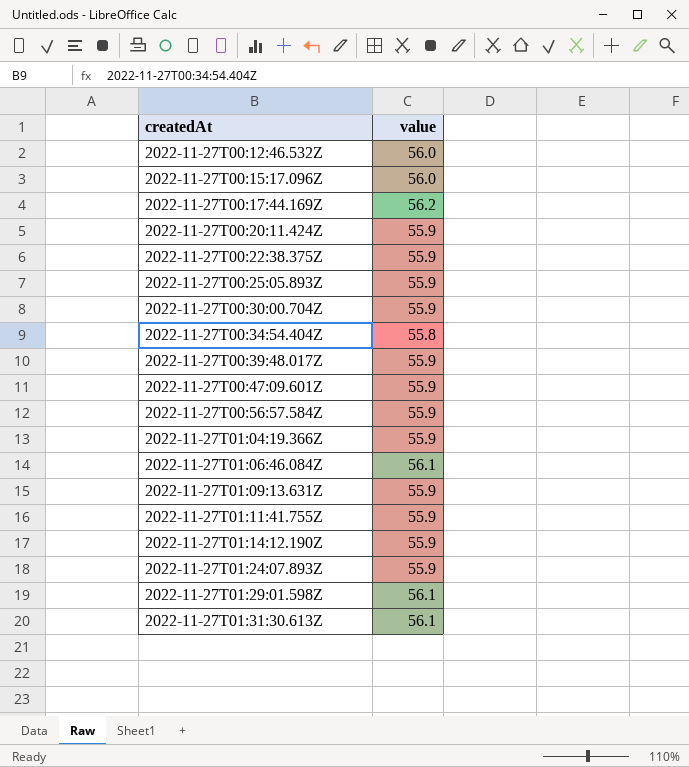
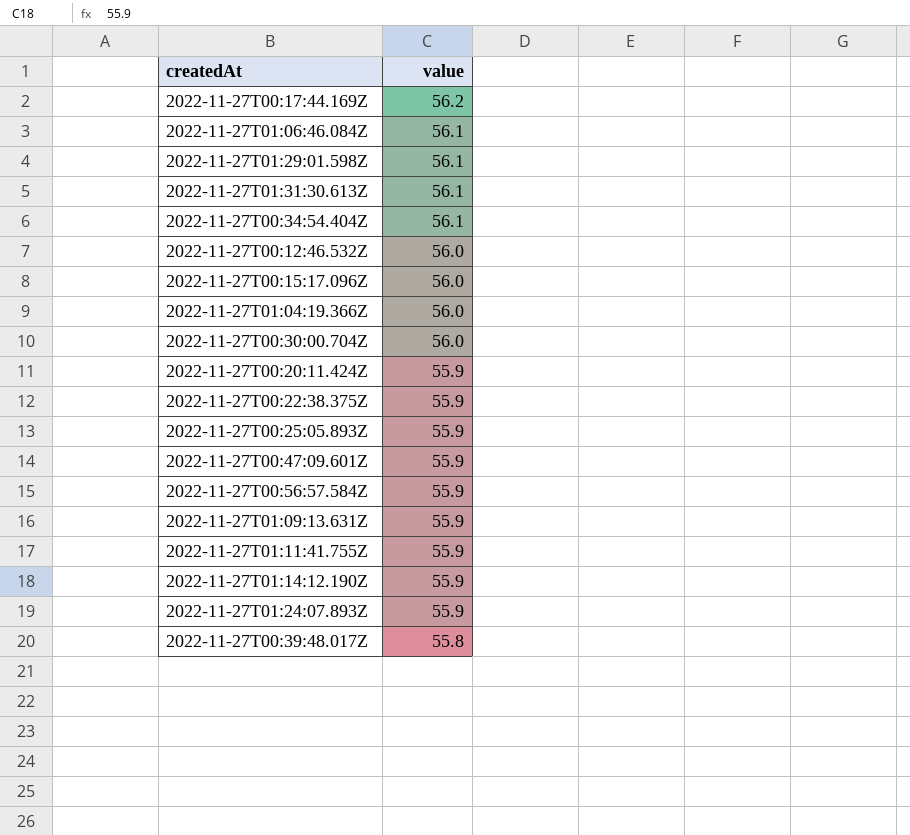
row order: createdAt ascending -> value descending
2022-11-27T00:34:54.404Z | value: 55.8 -> 56.1
2022-11-27T01:04:19.366Z | value: 55.9 -> 56.0
2022-11-27T00:30:00.704Z | value: 55.9 -> 56.0
2022-11-27T00:39:48.017Z | value: 55.9 -> 55.8

